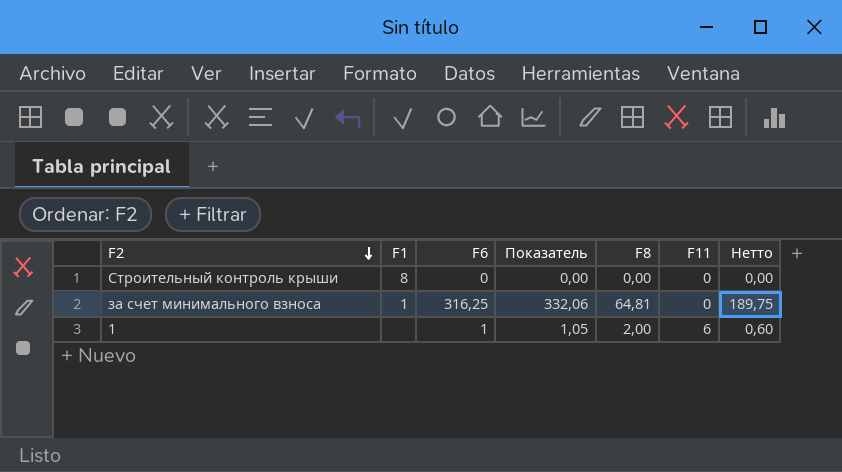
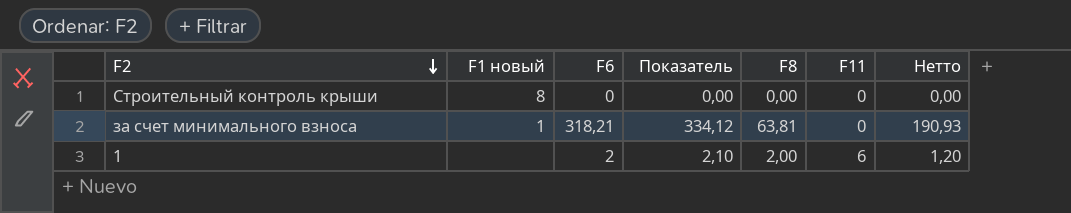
column name: F1 -> F1 новый
за счет минимального взноса | F6: 316,25 -> 318,21
за счет минимального взноса | Показатель: 332,06 -> 334,12
за счет минимального взноса | F8: 64,81 -> 63,81
за счет минимального взноса | Нетто: 189,75 -> 190,93
1 | F6: 1 -> 2
1 | Показатель: 1,05 -> 2,10
1 | Нетто: 0,60 -> 1,20

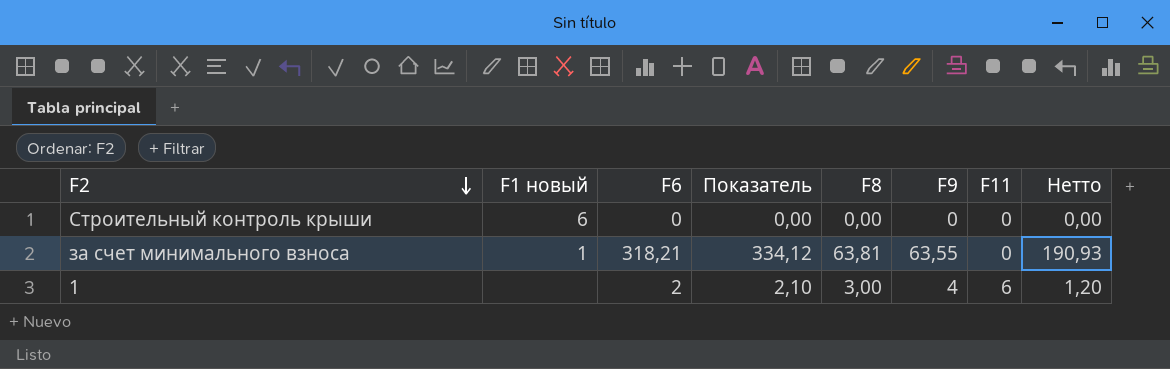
column F9 | position: none -> 6
Строительный контроль крыши | F1 новый: 8 -> 6
1 | F8: 2,00 -> 3,00

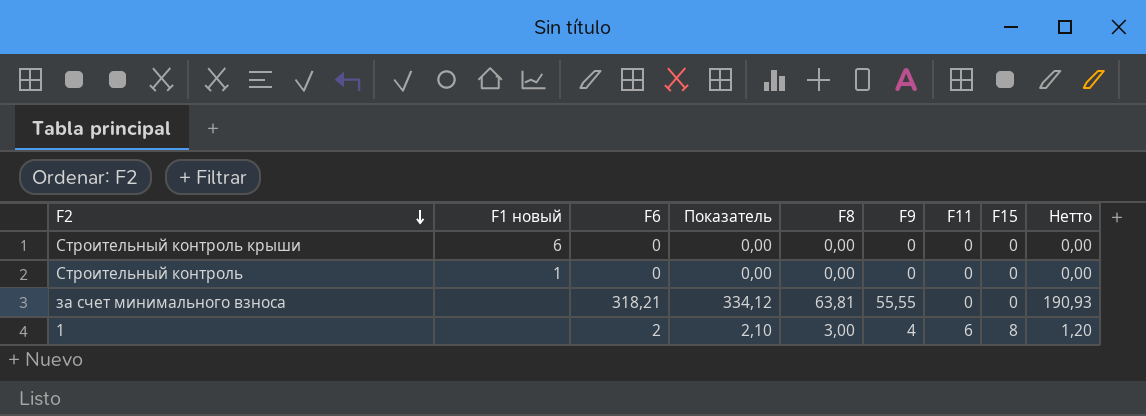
column F15 | position: none -> 8
row Строительный контроль: none -> 1 | 0 | 0,00 | 0,00 | 0 | 0 | 0 | 0,00
за счет минимального взноса | F1 новый: 1 -> none
за счет минимального взноса | F9: 63,55 -> 55,55

